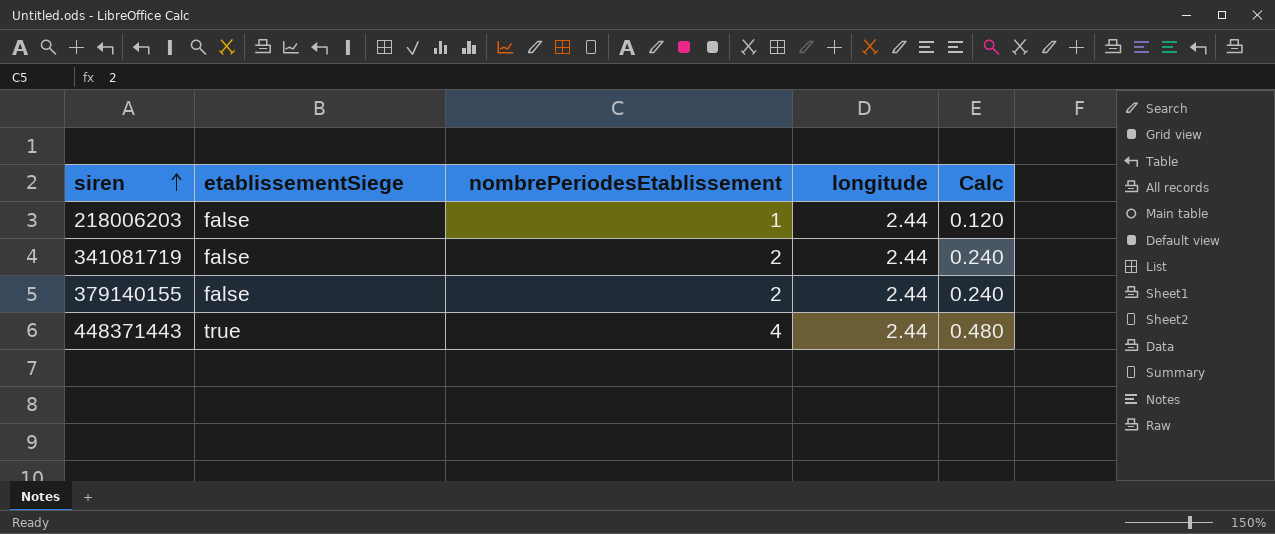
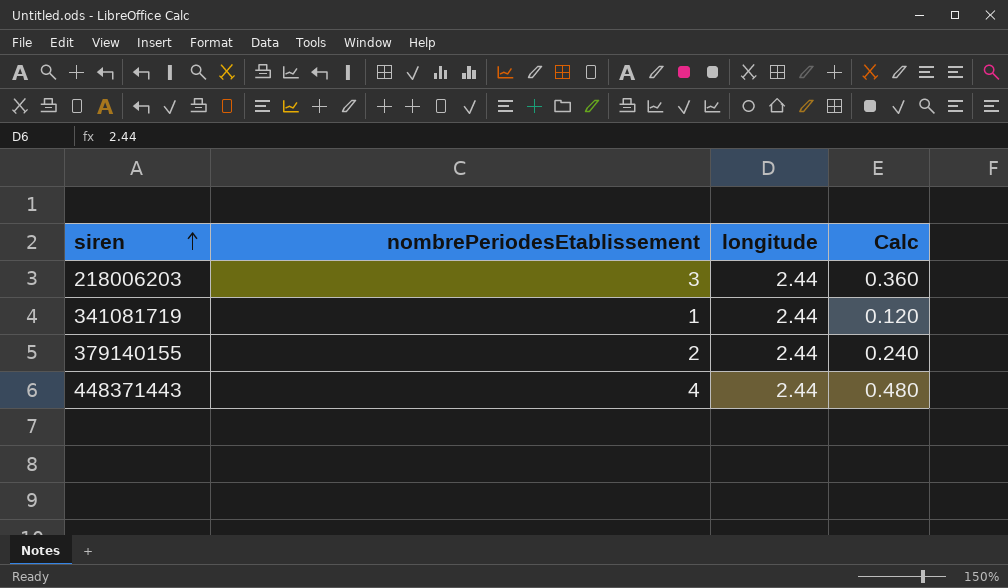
column etablissementSiege | position: 2 -> none
218006203 | nombrePeriodesEtablissement: 1 -> 3
218006203 | Calc: 0.120 -> 0.360
341081719 | nombrePeriodesEtablissement: 2 -> 1
341081719 | Calc: 0.240 -> 0.120

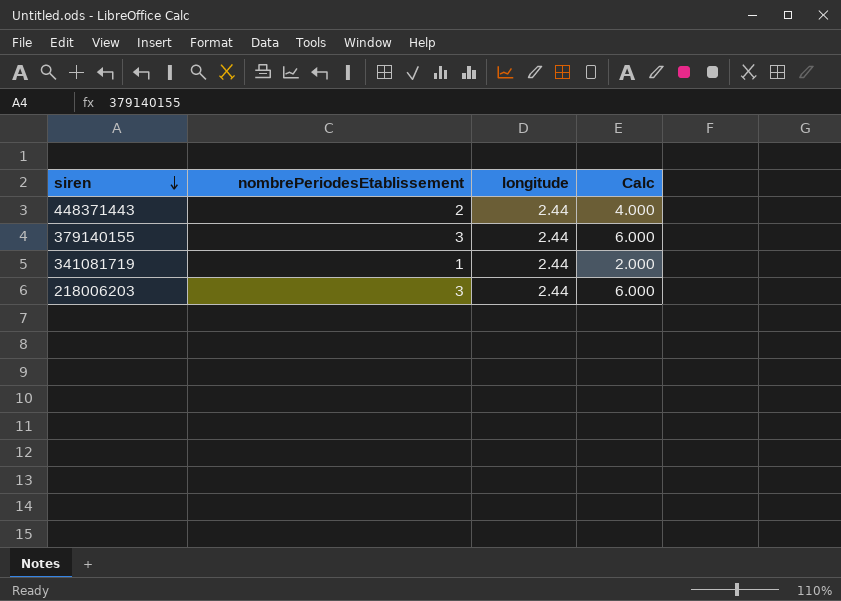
row order: siren ascending -> siren descending
column Calc | formula: [nombrePeriodesEtablissement] * 0.12 -> [nombrePeriodesEtablissement] * 2
448371443 | nombrePeriodesEtablissement: 4 -> 2
379140155 | nombrePeriodesEtablissement: 2 -> 3

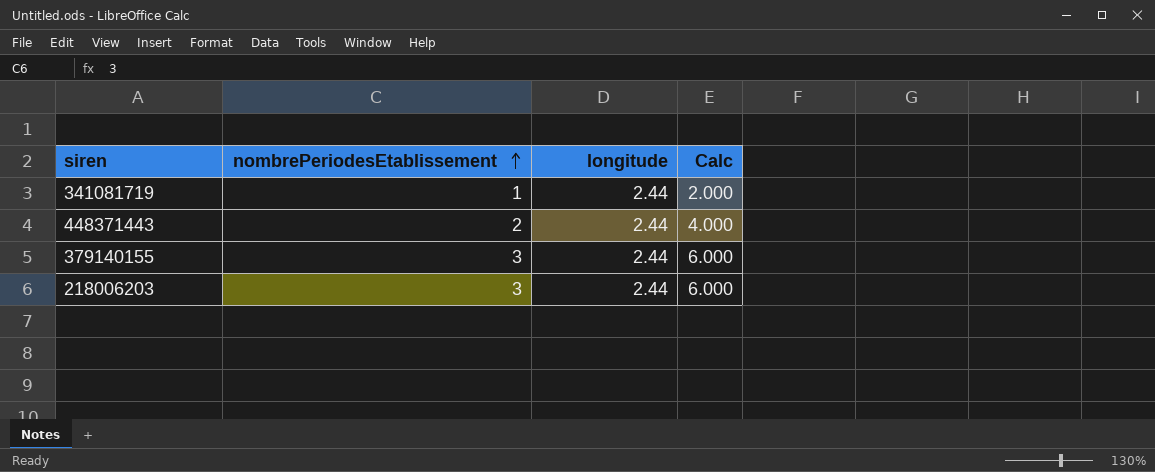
row order: siren descending -> nombrePeriodesEtablissement ascending

